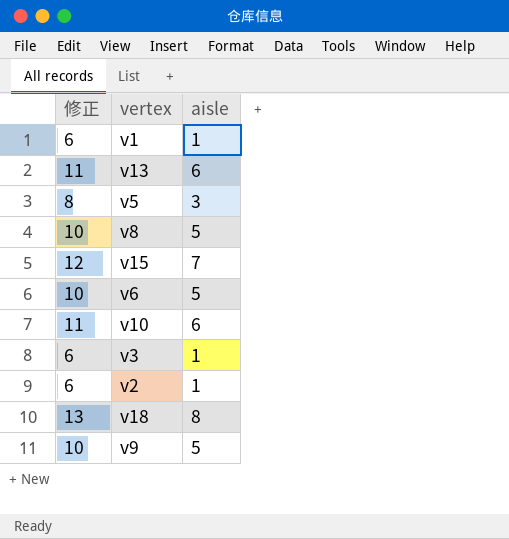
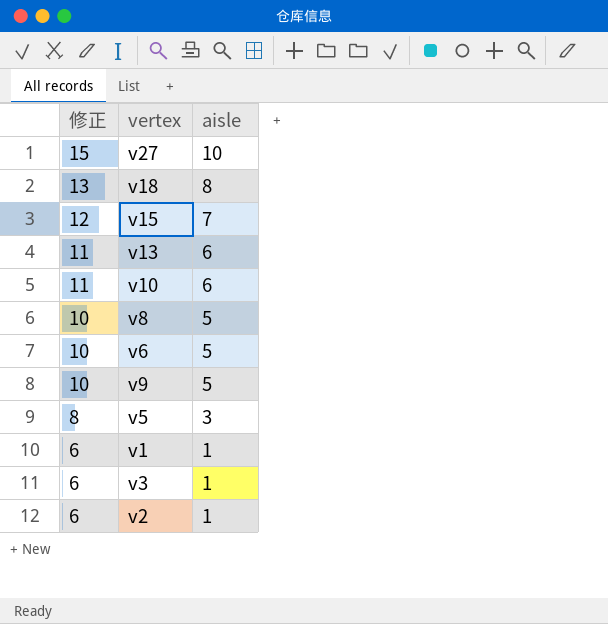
row order: none -> 修正 descending
row v27: none -> 15 | 10

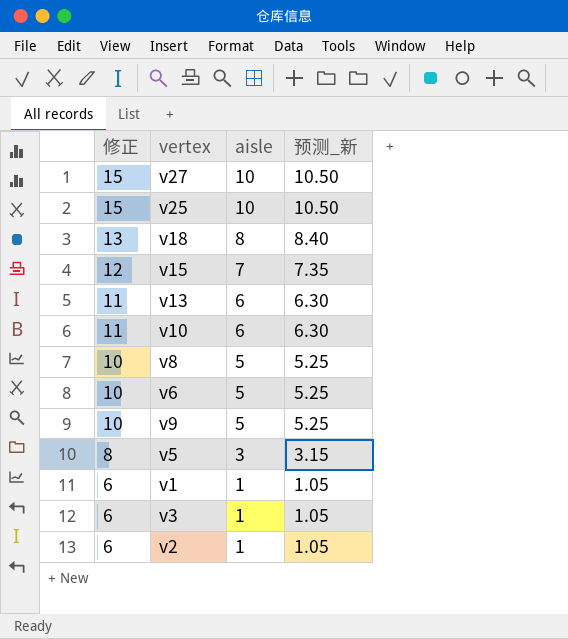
column 预测_新 | formula: none -> [aisle] * 1.05
row v25: none -> 15 | 10 | 10.50

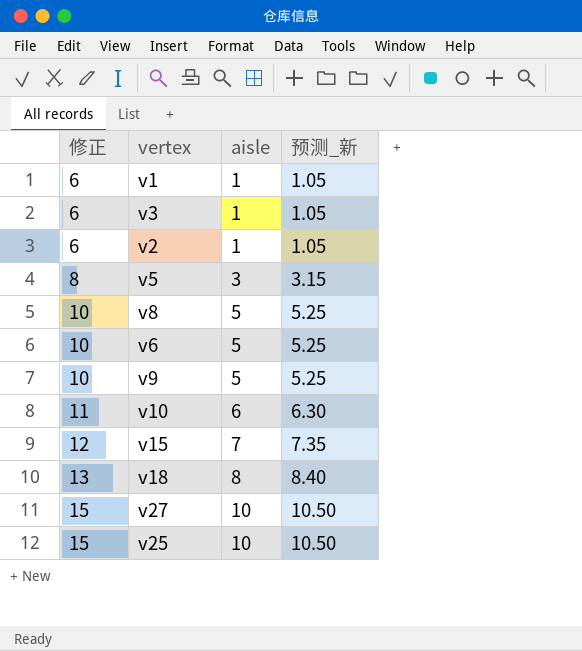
row order: 修正 descending -> 修正 ascending
row v13: 11 | 6 | 6.30 -> none

